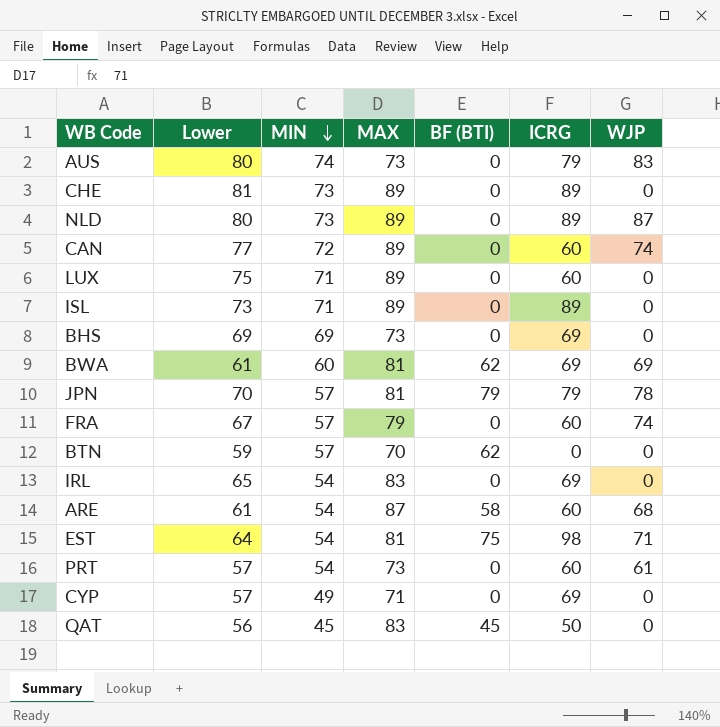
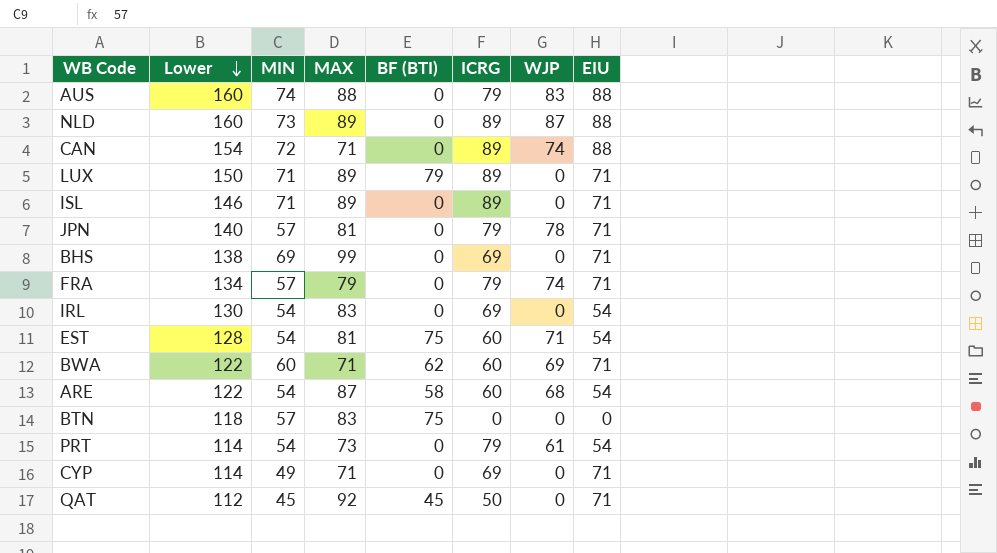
row order: MIN descending -> Lower descending
column EIU | position: none -> 8
row CHE: 81 | 73 | 89 | 0 | 89 | 0 -> none
AUS | Lower: 80 -> 160
AUS | MAX: 73 -> 88
NLD | Lower: 80 -> 160
CAN | Lower: 77 -> 154
CAN | MAX: 89 -> 71
CAN | ICRG: 60 -> 89
LUX | Lower: 75 -> 150
LUX | BF (BTI): 0 -> 79
LUX | ICRG: 60 -> 89
ISL | Lower: 73 -> 146
JPN | Lower: 70 -> 140
JPN | BF (BTI): 79 -> 0
BHS | Lower: 69 -> 138
BHS | MAX: 73 -> 99
FRA | Lower: 67 -> 134
FRA | ICRG: 60 -> 79
IRL | Lower: 65 -> 130
EST | Lower: 64 -> 128
EST | ICRG: 98 -> 60
BWA | Lower: 61 -> 122
BWA | MAX: 81 -> 71
BWA | ICRG: 69 -> 60
ARE | Lower: 61 -> 122
BTN | Lower: 59 -> 118
BTN | MAX: 70 -> 83
BTN | BF (BTI): 62 -> 75
PRT | Lower: 57 -> 114
PRT | ICRG: 60 -> 79
CYP | Lower: 57 -> 114
QAT | Lower: 56 -> 112
QAT | MAX: 83 -> 92

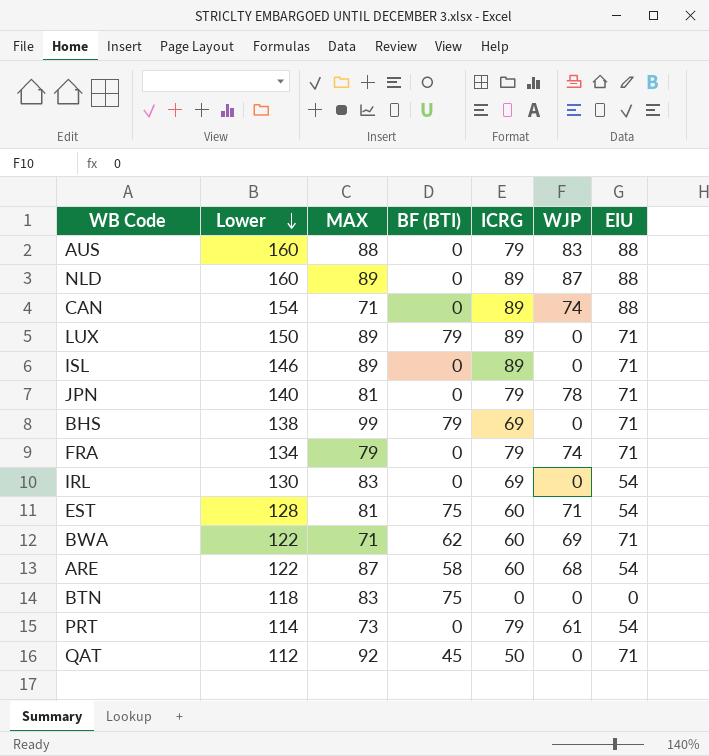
column MIN | position: 3 -> none
row CYP: 114 | 49 | 71 | 0 | 69 | 0 | 71 -> none
BHS | BF (BTI): 0 -> 79

